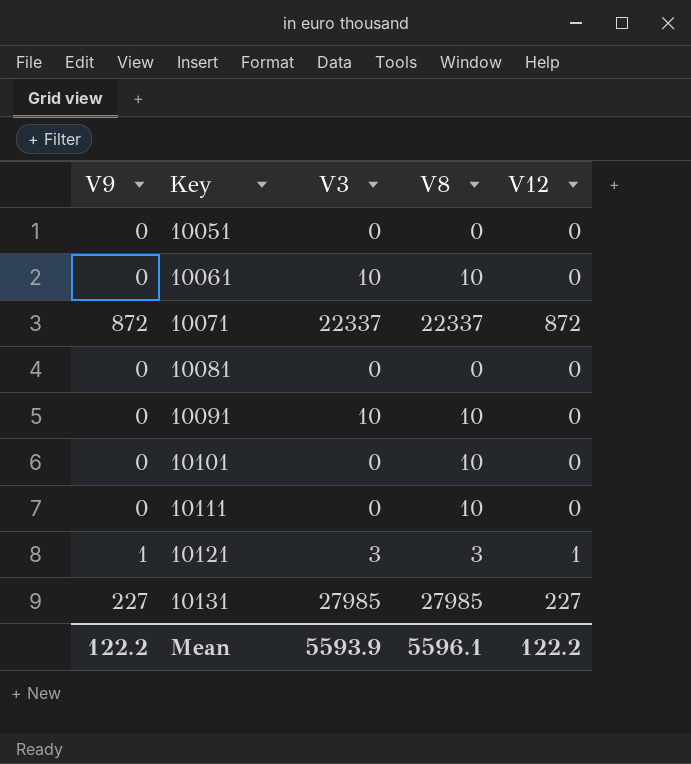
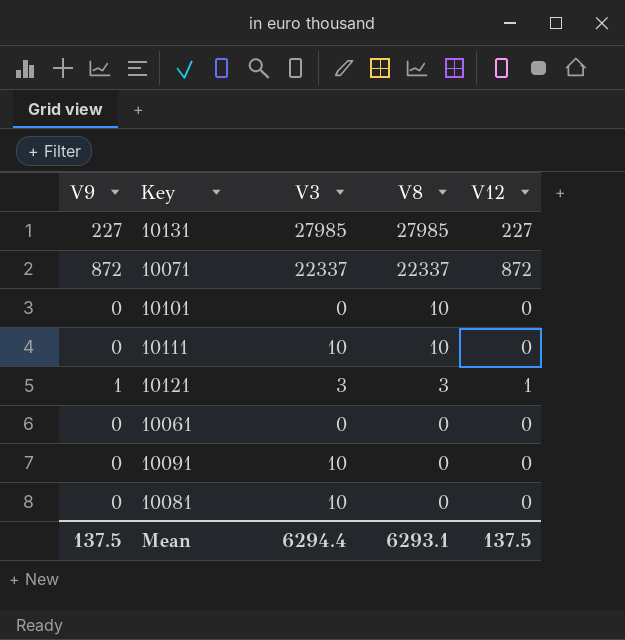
row order: Key ascending -> V8 descending
row 10051: 0 | 0 | 0 | 0 -> none
10111 | V3: 0 -> 10
10061 | V3: 10 -> 0
10061 | V8: 10 -> 0
10091 | V8: 10 -> 0
10081 | V3: 0 -> 10
Mean | V9: 122.2 -> 137.5
Mean | V3: 5593.9 -> 6294.4
Mean | V8: 5596.1 -> 6293.1
Mean | V12: 122.2 -> 137.5

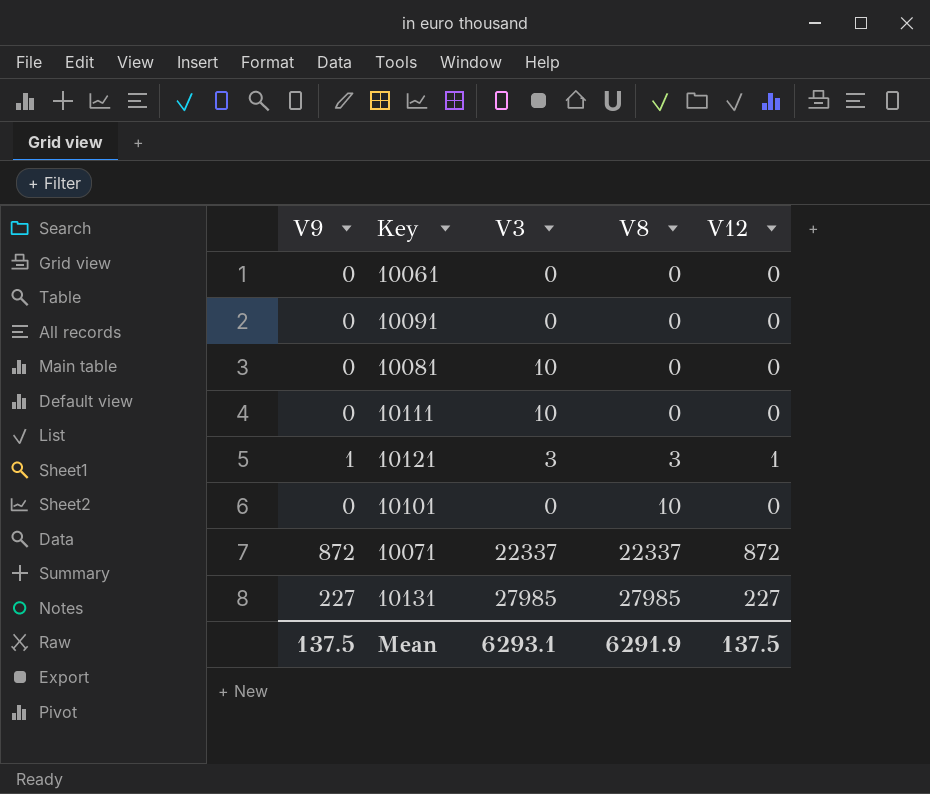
row order: V8 descending -> V8 ascending
10091 | V3: 10 -> 0
10111 | V8: 10 -> 0
Mean | V3: 6294.4 -> 6293.1
Mean | V8: 6293.1 -> 6291.9

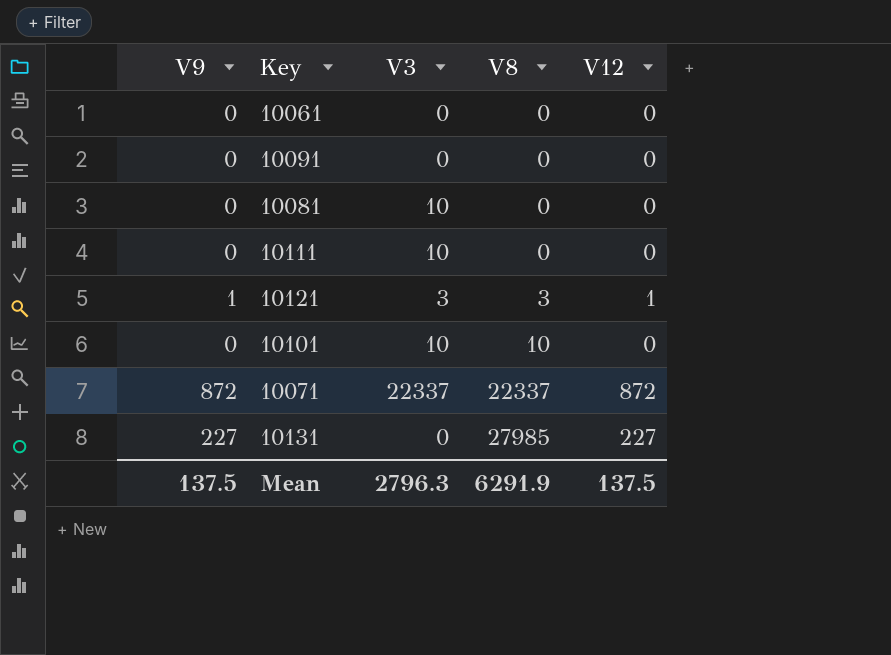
10101 | V3: 0 -> 10
10131 | V3: 27985 -> 0
Mean | V3: 6293.1 -> 2796.3

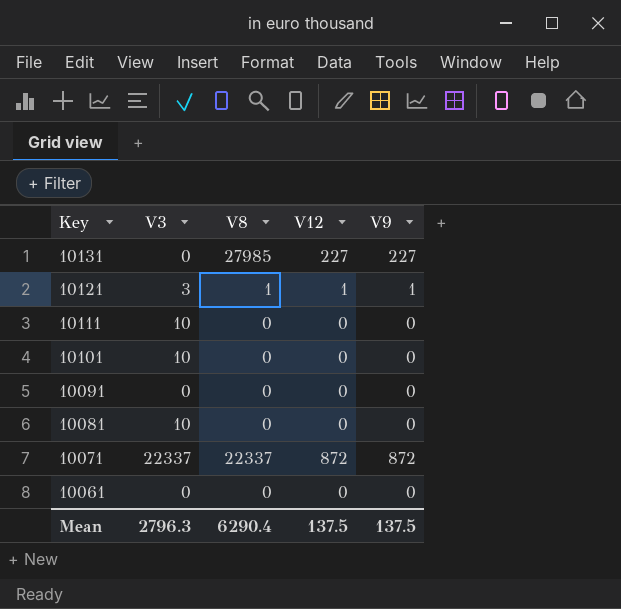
row order: V8 ascending -> Key descending
column V9 | position: 1 -> 5
10121 | V8: 3 -> 1
10101 | V8: 10 -> 0
Mean | V8: 6291.9 -> 6290.4

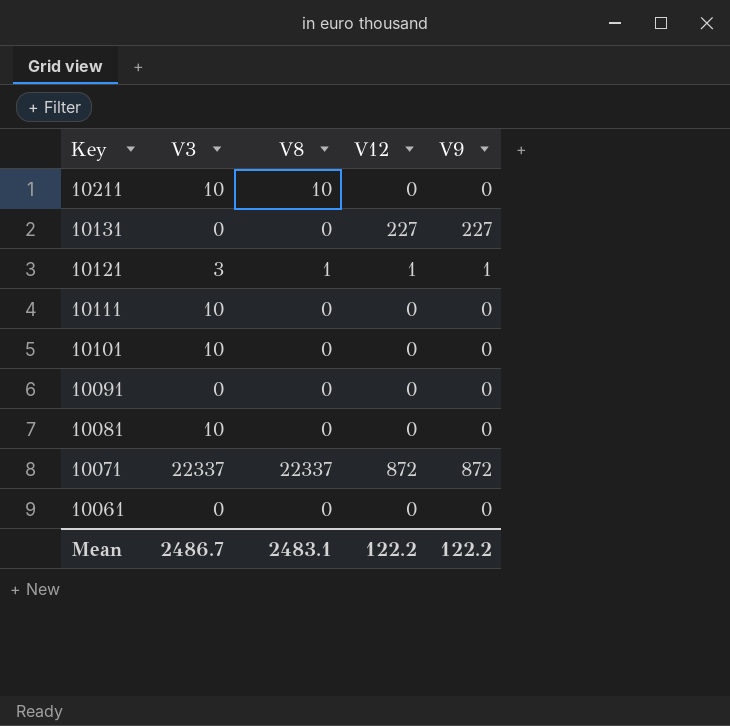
row 10211: none -> 10 | 10 | 0 | 0
10131 | V8: 27985 -> 0
Mean | V3: 2796.3 -> 2486.7
Mean | V8: 6290.4 -> 2483.1
Mean | V12: 137.5 -> 122.2
Mean | V9: 137.5 -> 122.2

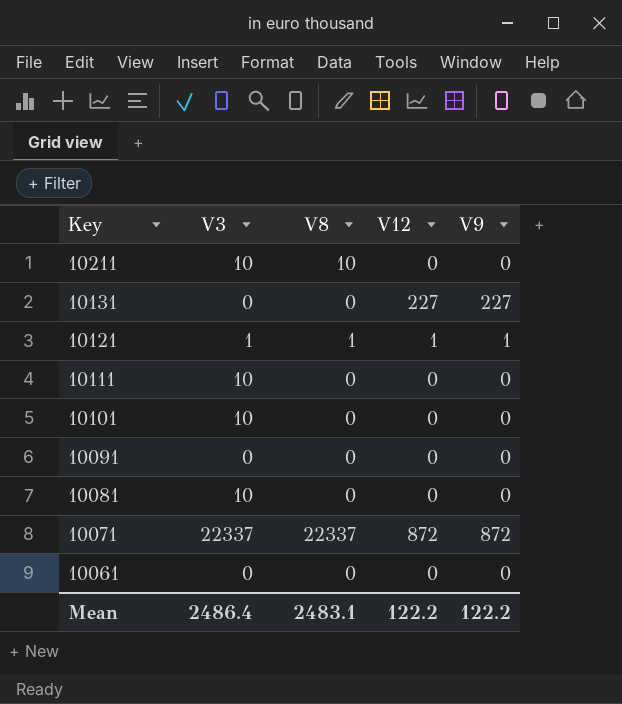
10121 | V3: 3 -> 1
Mean | V3: 2486.7 -> 2486.4

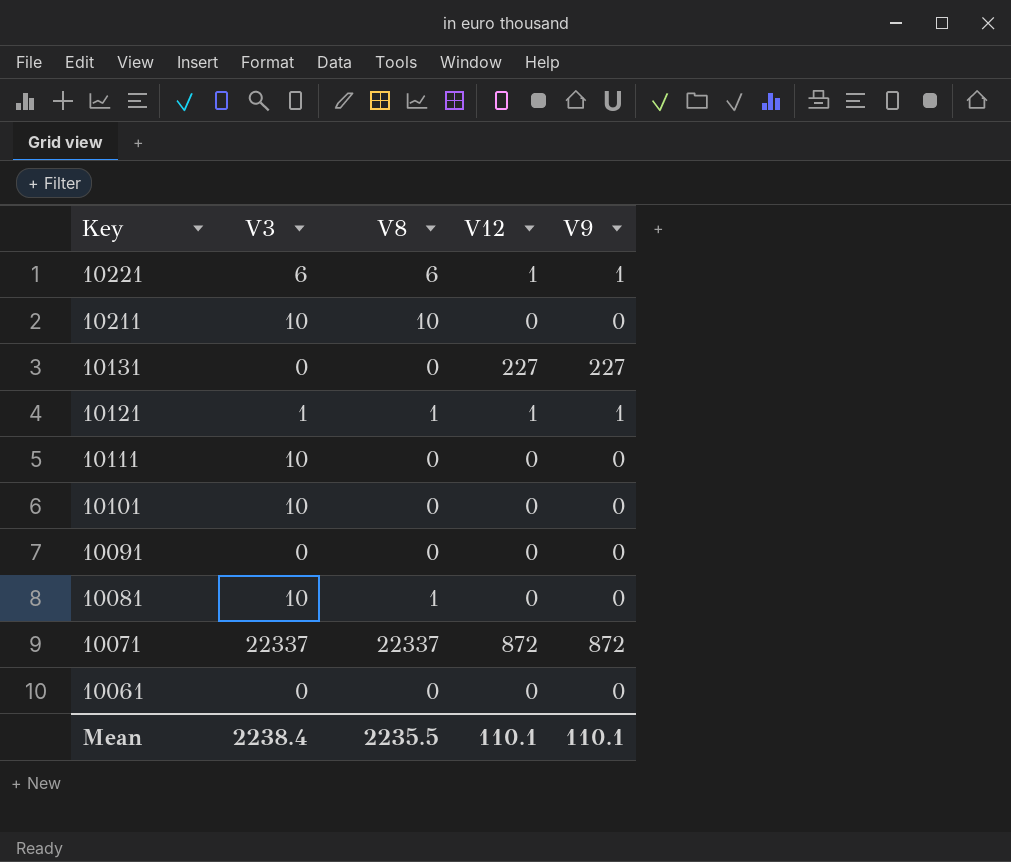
row 10221: none -> 6 | 6 | 1 | 1
10081 | V8: 0 -> 1
Mean | V3: 2486.4 -> 2238.4
Mean | V8: 2483.1 -> 2235.5
Mean | V12: 122.2 -> 110.1
Mean | V9: 122.2 -> 110.1

